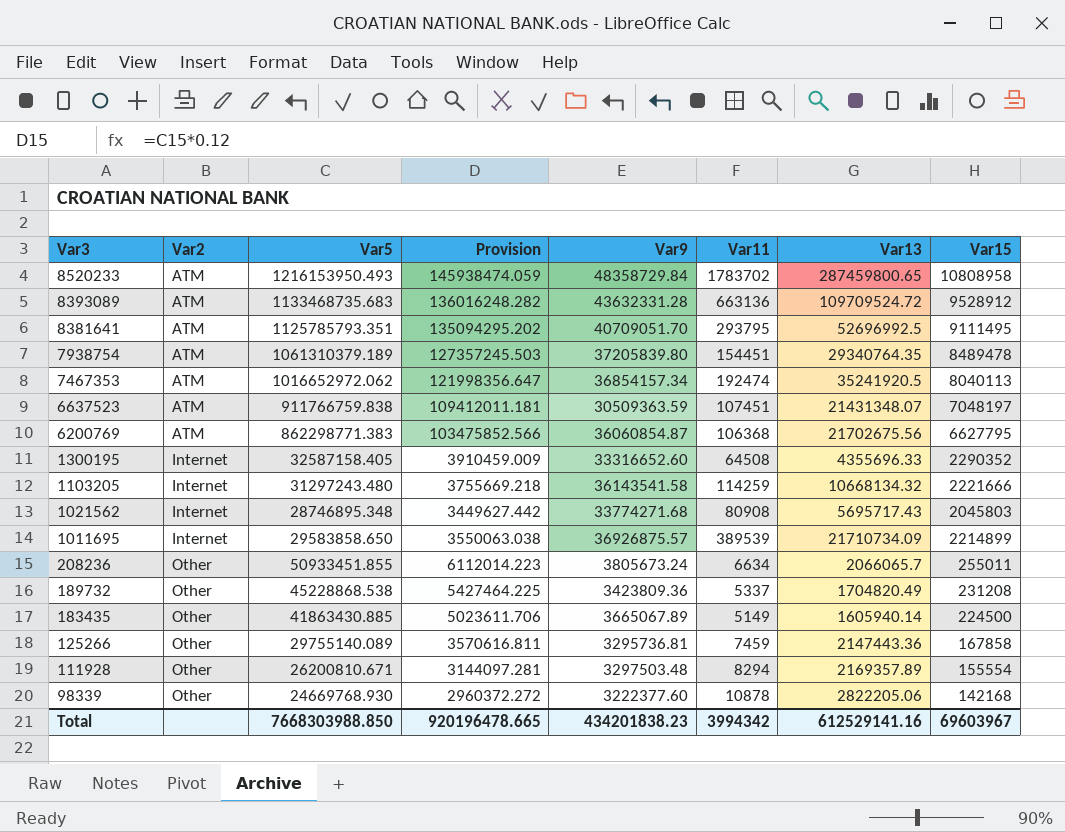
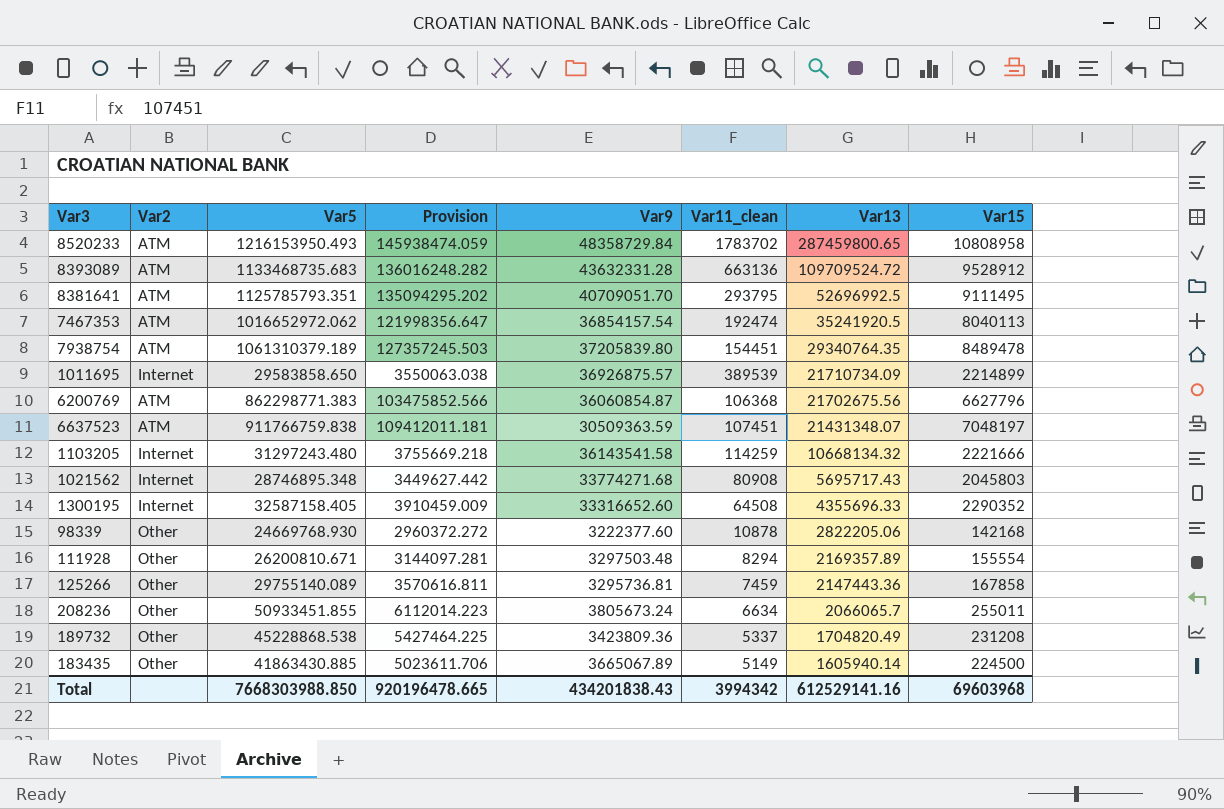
row order: Var3 descending -> Var13 descending
column name: Var11 -> Var11_clean
7467353 | Var9: 36854157.34 -> 36854157.54
6200769 | Var15: 6627795 -> 6627796
Total | Var9: 434201838.23 -> 434201838.43
Total | Var15: 69603967 -> 69603968

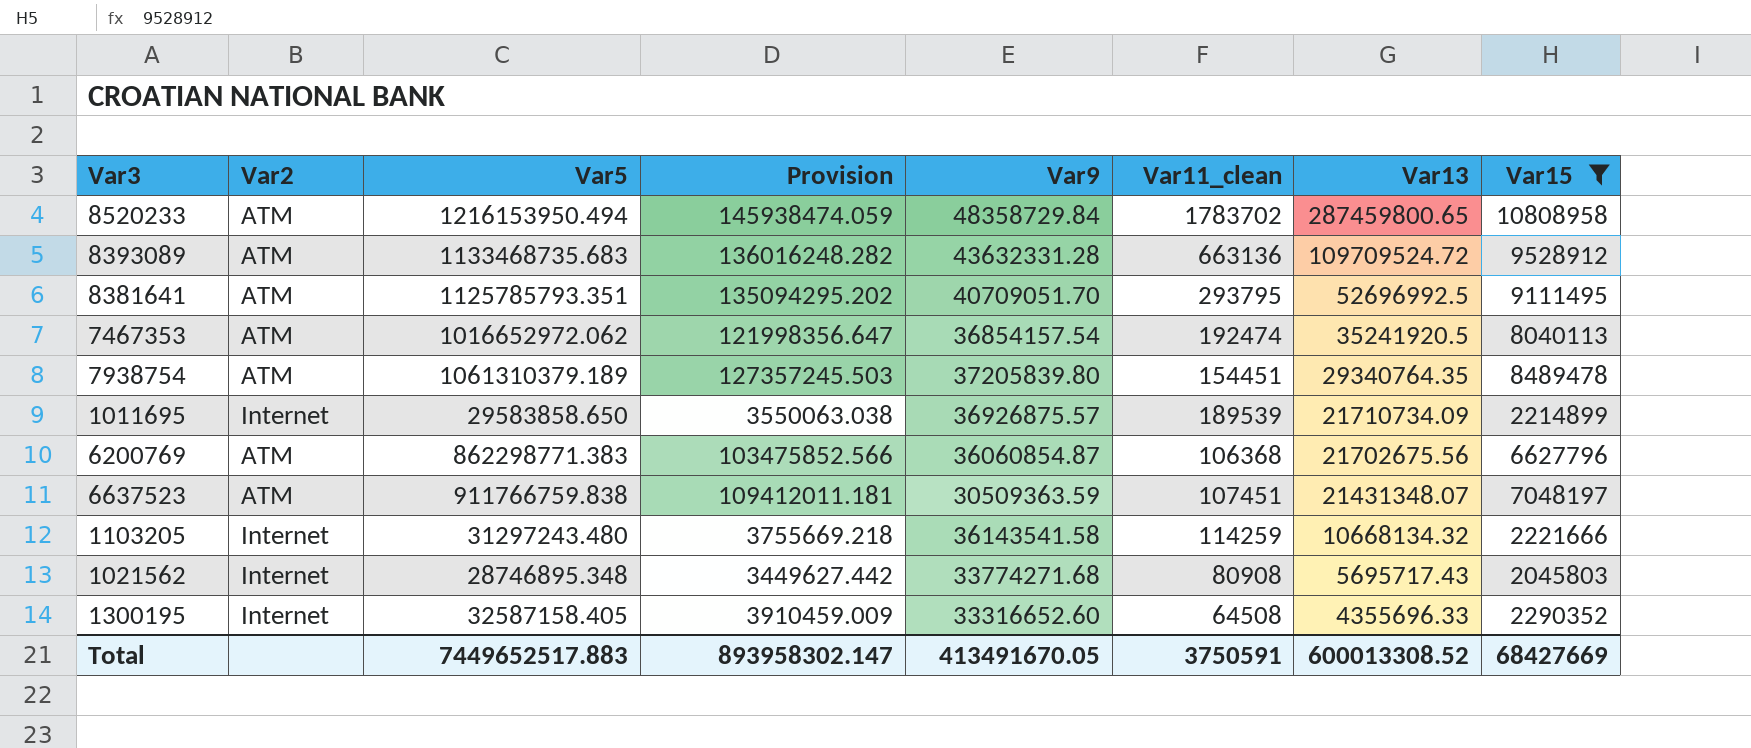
filter: none -> Var15 >= 2045803
8520233 | Var5: 1216153950.493 -> 1216153950.494
1011695 | Var11_clean: 389539 -> 189539
Total | Var5: 7668303988.850 -> 7449652517.883
Total | Provision: 920196478.665 -> 893958302.147
Total | Var9: 434201838.43 -> 413491670.05
Total | Var11_clean: 3994342 -> 3750591
Total | Var13: 612529141.16 -> 600013308.52
Total | Var15: 69603968 -> 68427669

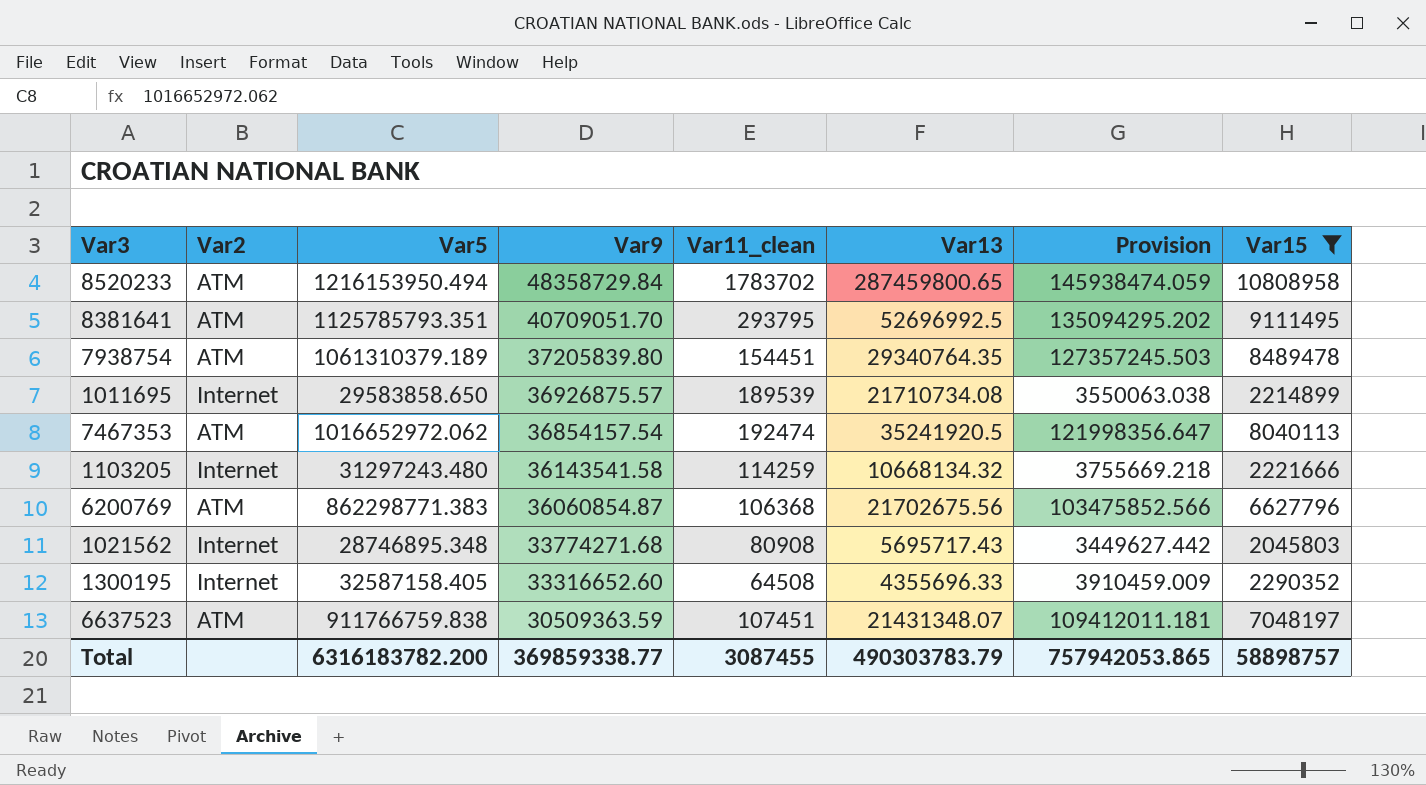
row order: Var13 descending -> Var9 descending
column Provision | position: 4 -> 7
row 8393089: ATM | 1133468735.683 | 136016248.282 | 43632331.28 | 663136 | 109709524.72 | 9528912 -> none
1011695 | Var13: 21710734.09 -> 21710734.08
Total | Var5: 7449652517.883 -> 6316183782.200
Total | Var9: 413491670.05 -> 369859338.77
Total | Var11_clean: 3750591 -> 3087455
Total | Var13: 600013308.52 -> 490303783.79
Total | Provision: 893958302.147 -> 757942053.865
Total | Var15: 68427669 -> 58898757

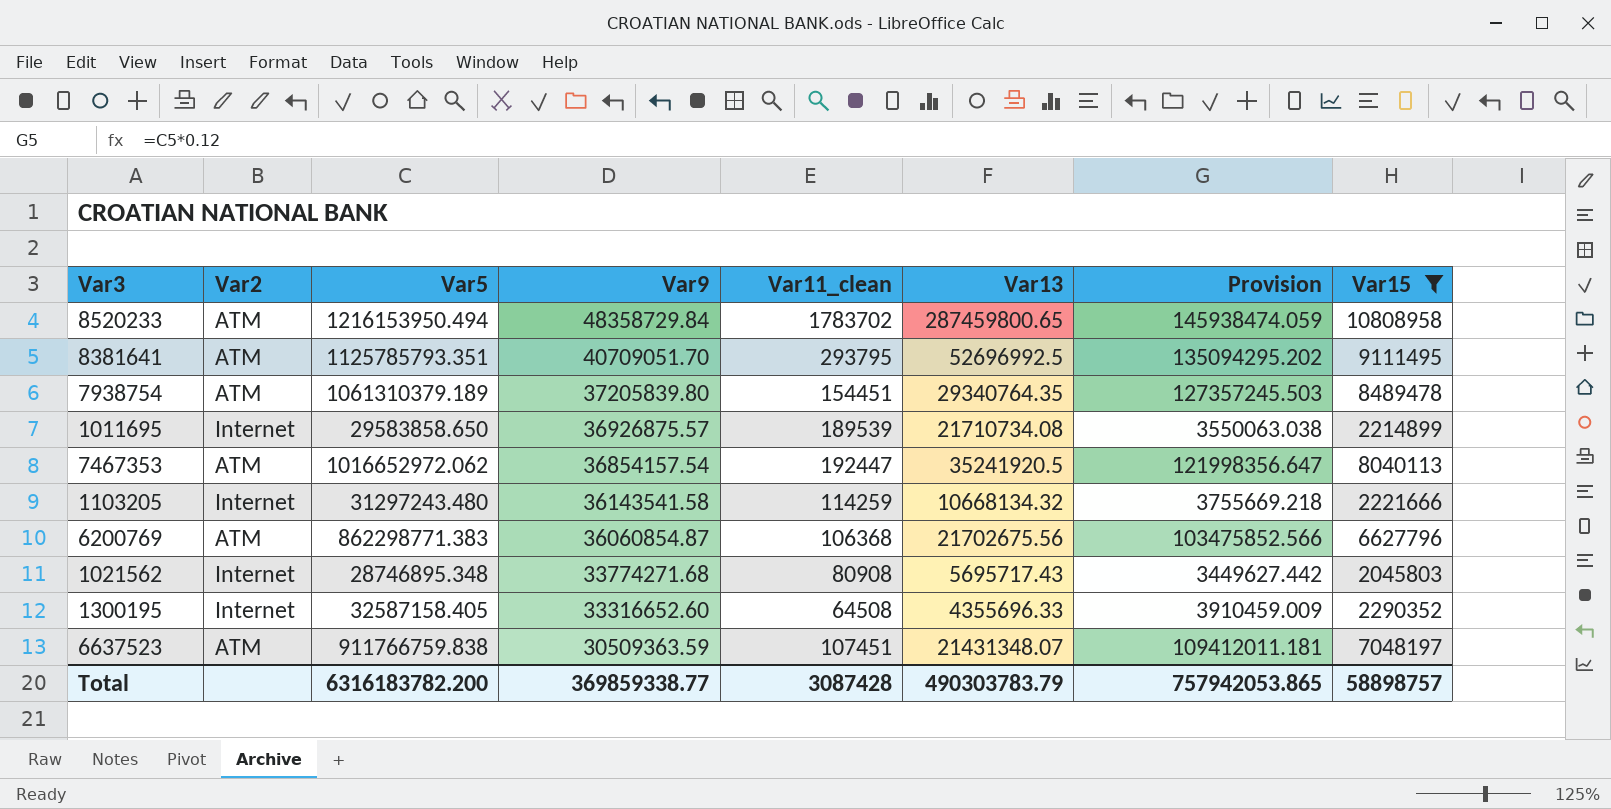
7467353 | Var11_clean: 192474 -> 192447
Total | Var11_clean: 3087455 -> 3087428

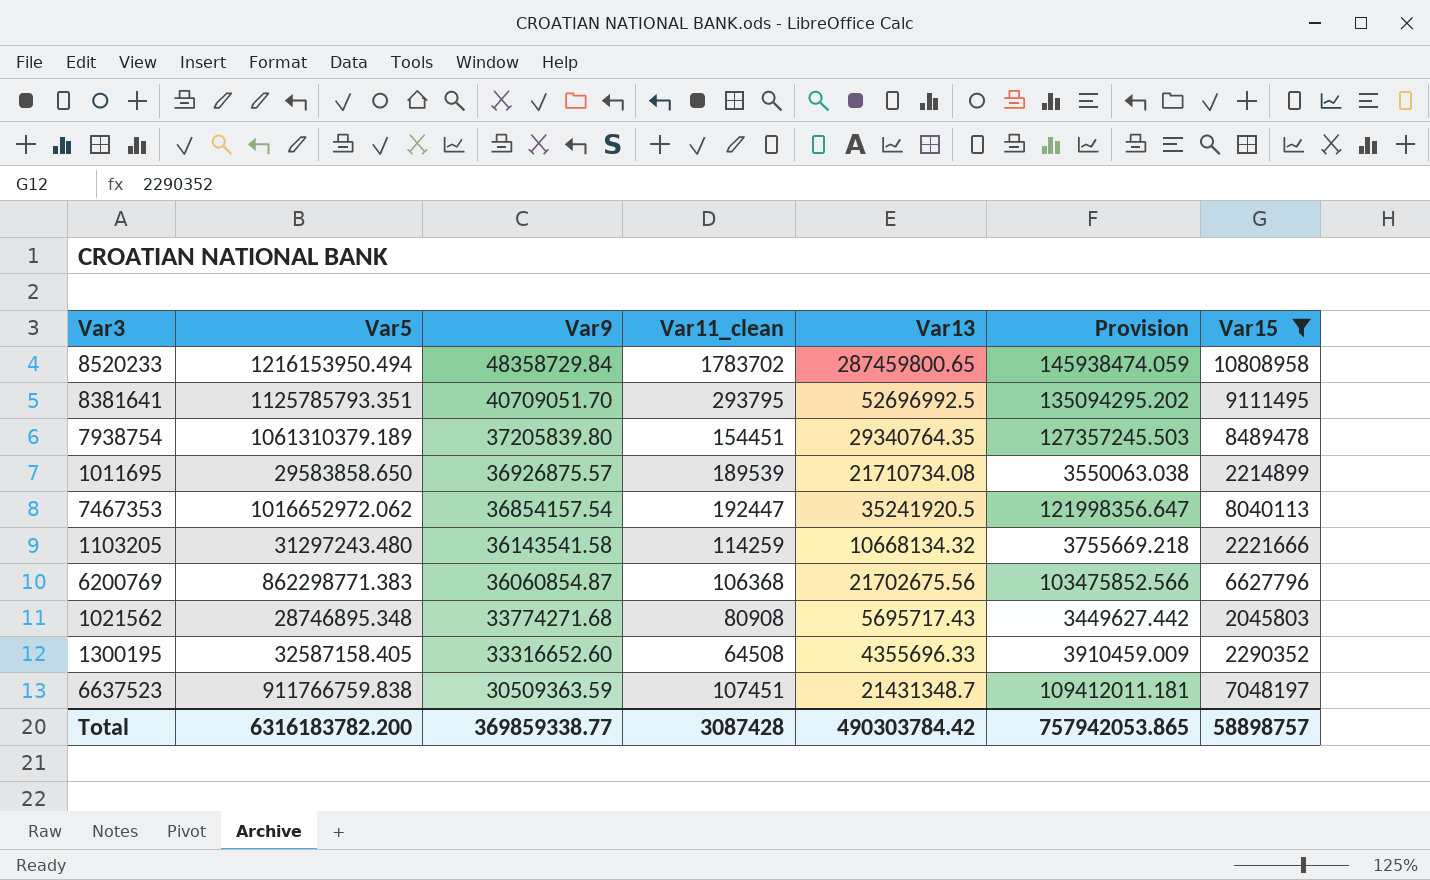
column Var2 | position: 2 -> none
6637523 | Var13: 21431348.07 -> 21431348.7
Total | Var13: 490303783.79 -> 490303784.42

